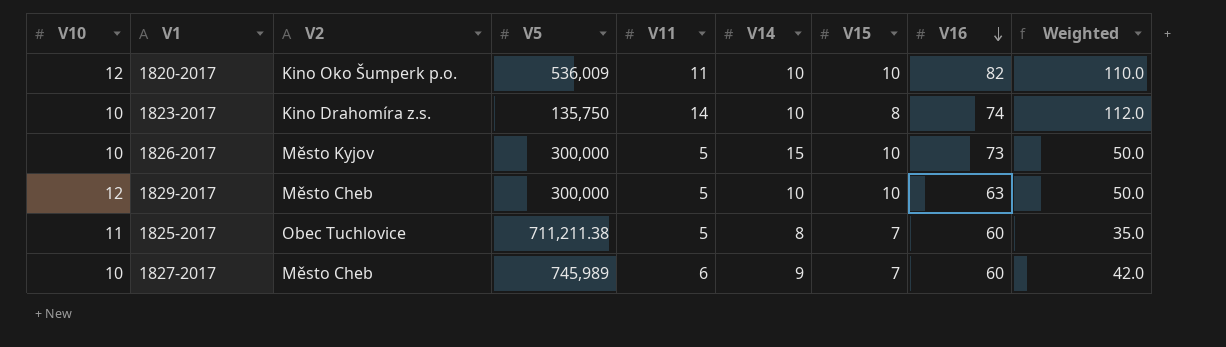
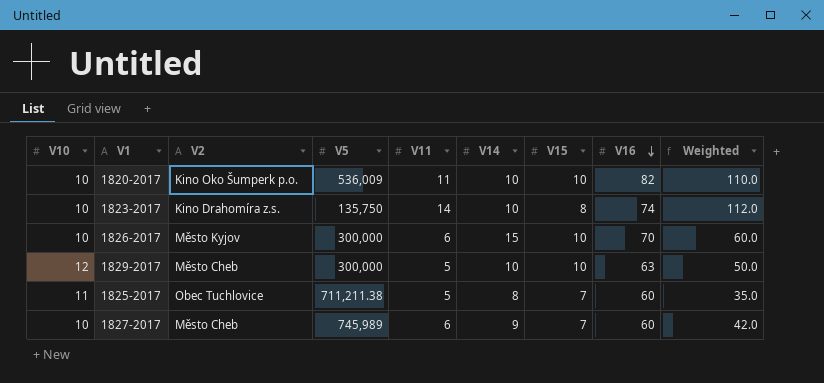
1820-2017 | V10: 12 -> 10
1826-2017 | V11: 5 -> 6
1826-2017 | V16: 73 -> 70
1826-2017 | Weighted: 50.0 -> 60.0

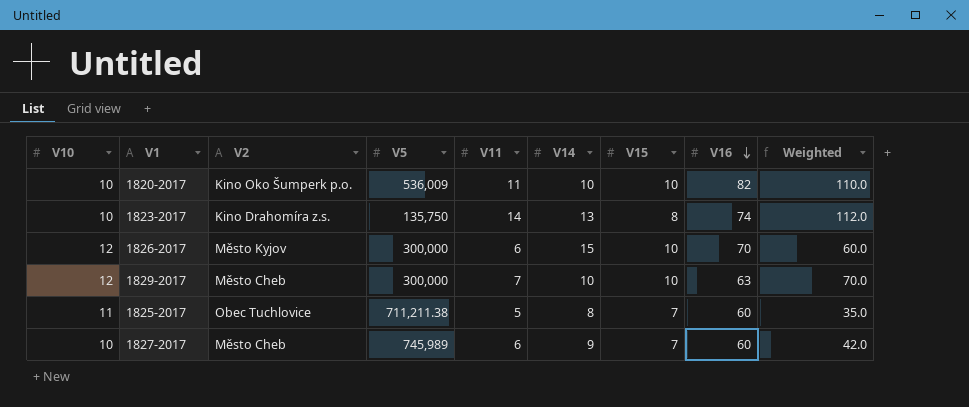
1823-2017 | V14: 10 -> 13
1826-2017 | V10: 10 -> 12
1829-2017 | V11: 5 -> 7
1829-2017 | Weighted: 50.0 -> 70.0

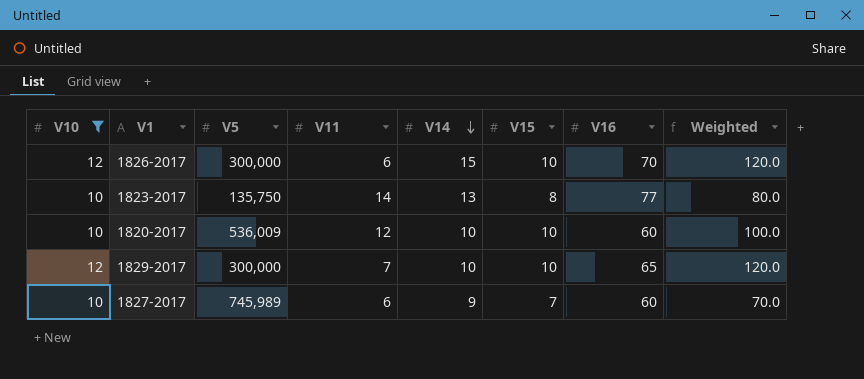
filter: none -> V10 != 11
row order: V16 descending -> V14 descending
column V2 | position: 3 -> none
column Weighted | formula: [V11] * [V15] -> [V10] * [V15]
1823-2017 | V16: 74 -> 77
1820-2017 | V11: 11 -> 12
1820-2017 | V16: 82 -> 60
1829-2017 | V16: 63 -> 65

